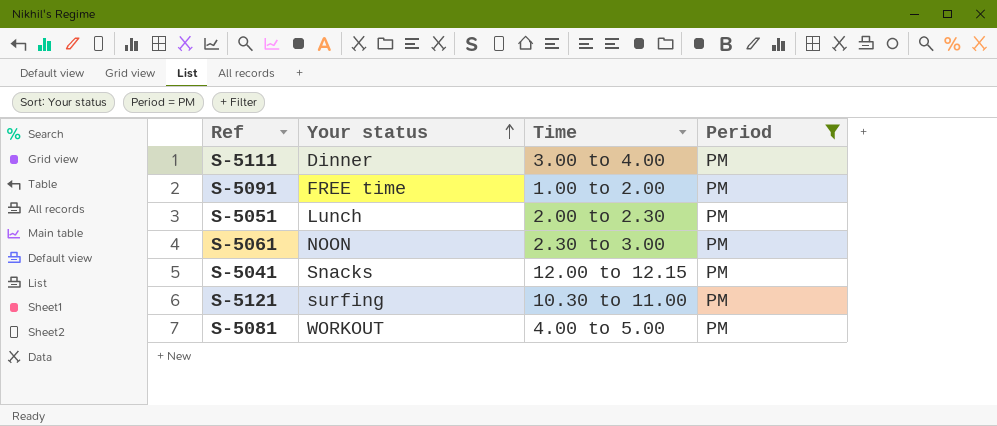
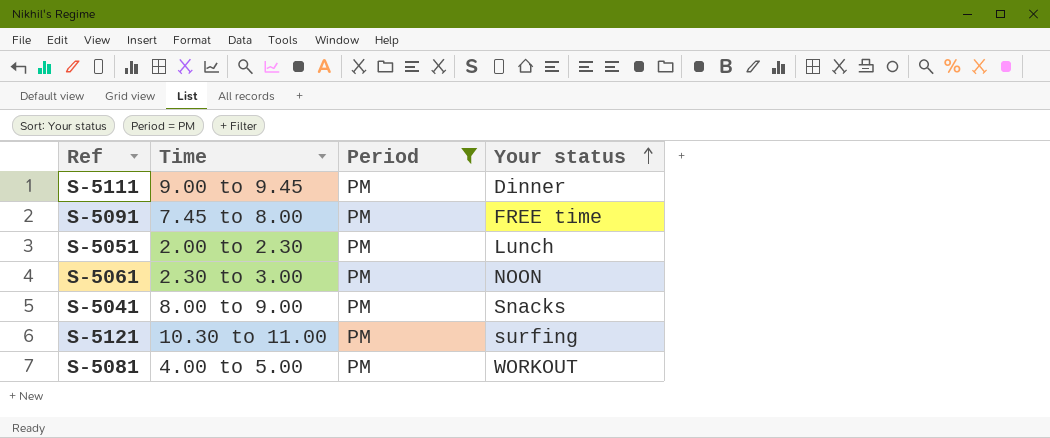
column Your status | position: 2 -> 4
S-5111 | Time: 3.00 to 4.00 -> 9.00 to 9.45
S-5091 | Time: 1.00 to 2.00 -> 7.45 to 8.00
S-5041 | Time: 12.00 to 12.15 -> 8.00 to 9.00

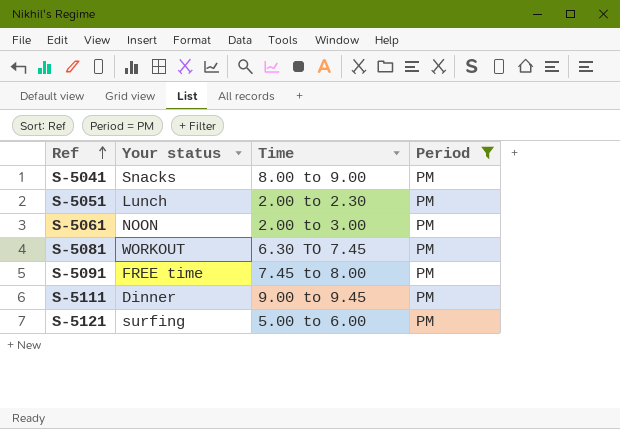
row order: Your status ascending -> Ref ascending
column Your status | position: 4 -> 2
S-5061 | Time: 2.30 to 3.00 -> 2.00 to 3.00
S-5081 | Time: 4.00 to 5.00 -> 6.30 TO 7.45
S-5121 | Time: 10.30 to 11.00 -> 5.00 to 6.00

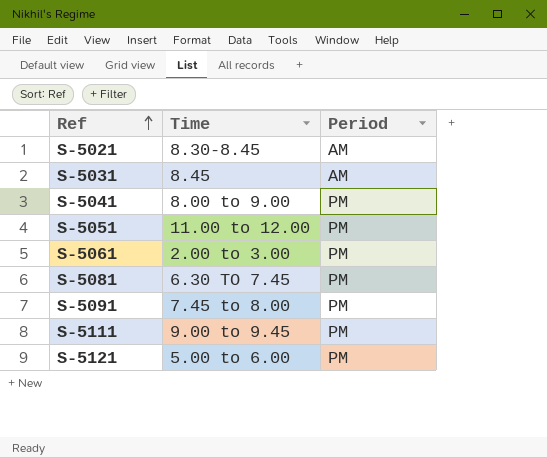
filter: Period = PM -> none
column Your status | position: 2 -> none
S-5051 | Time: 2.00 to 2.30 -> 11.00 to 12.00

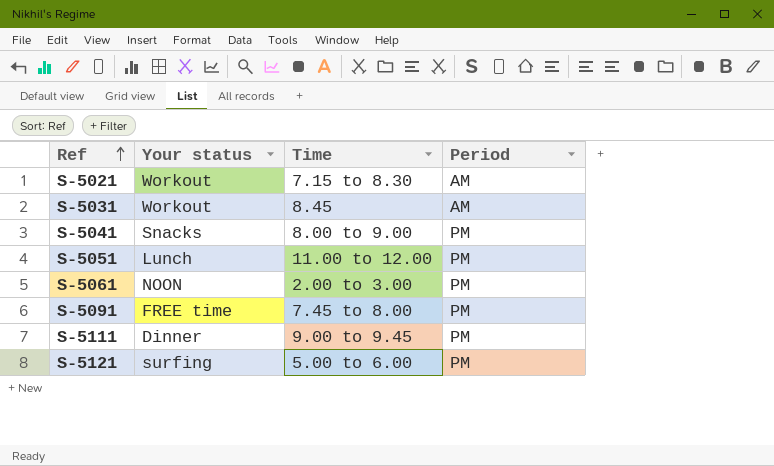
column Your status | position: none -> 2
row S-5081: 6.30 TO 7.45 | PM -> none
S-5021 | Time: 8.30-8.45 -> 7.15 to 8.30

